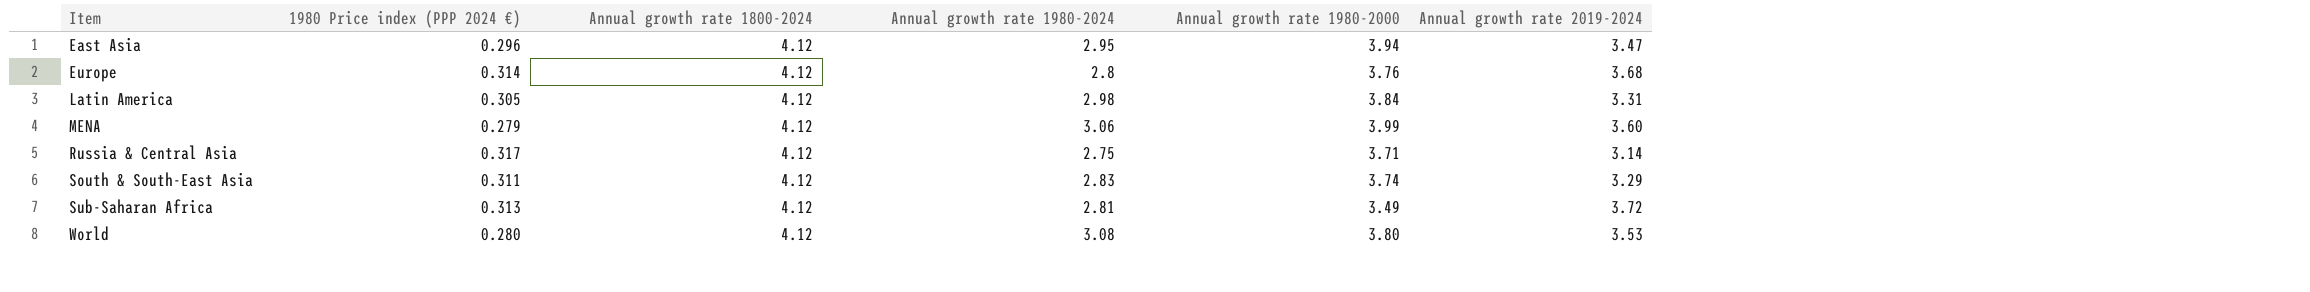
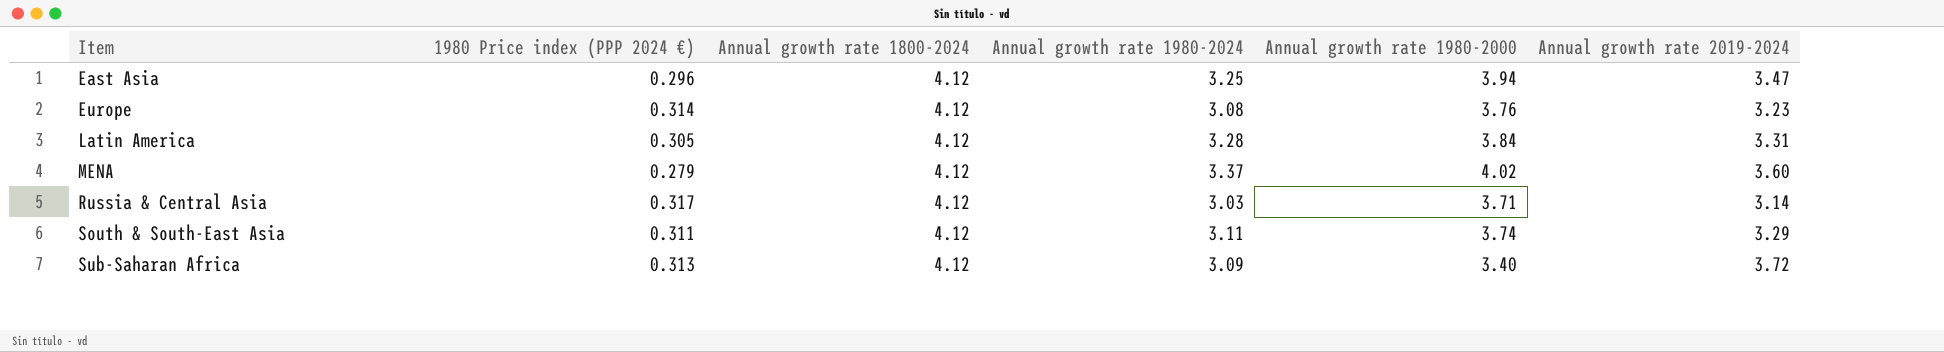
row World: 0.280 | 4.12 | 3.08 | 3.80 | 3.53 -> none
East Asia | Annual growth rate 1980-2024: 2.95 -> 3.25
Europe | Annual growth rate 1980-2024: 2.8 -> 3.08
Europe | Annual growth rate 2019-2024: 3.68 -> 3.23
Latin America | Annual growth rate 1980-2024: 2.98 -> 3.28
MENA | Annual growth rate 1980-2024: 3.06 -> 3.37
MENA | Annual growth rate 1980-2000: 3.99 -> 4.02
Russia & Central Asia | Annual growth rate 1980-2024: 2.75 -> 3.03
South & South-East Asia | Annual growth rate 1980-2024: 2.83 -> 3.11
Sub-Saharan Africa | Annual growth rate 1980-2024: 2.81 -> 3.09
Sub-Saharan Africa | Annual growth rate 1980-2000: 3.49 -> 3.40

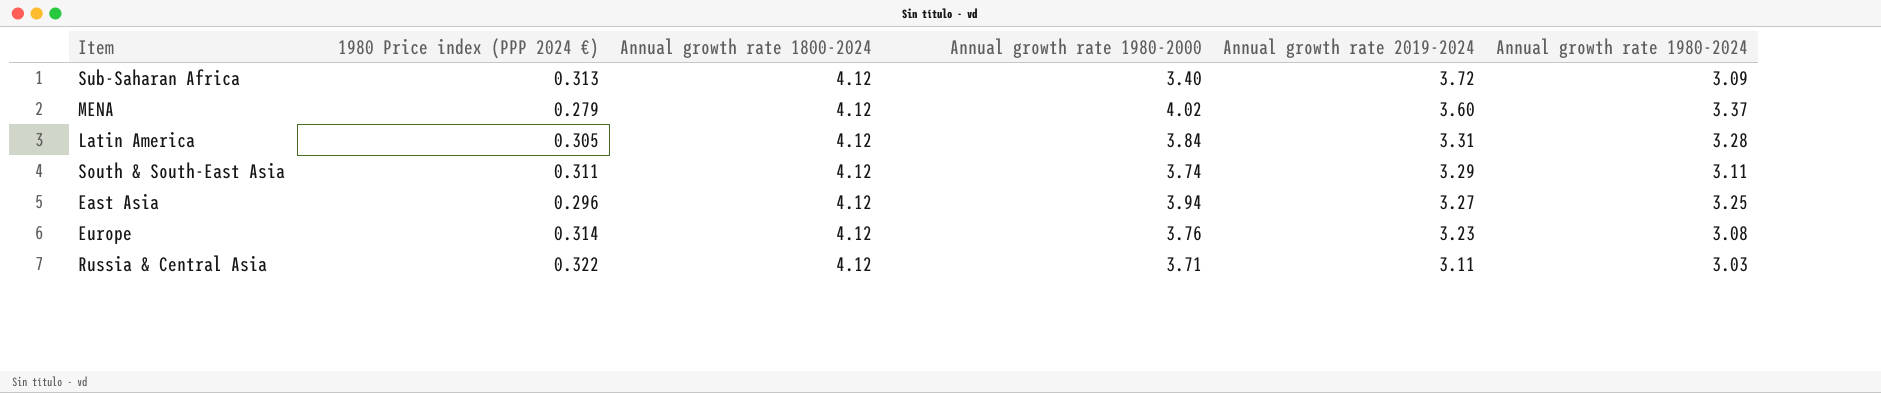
row order: Item ascending -> Annual growth rate 2019-2024 descending
column Annual growth rate 1980-2024 | position: 4 -> 6
East Asia | Annual growth rate 2019-2024: 3.47 -> 3.27
Russia & Central Asia | 1980 Price index (PPP 2024 €): 0.317 -> 0.322
Russia & Central Asia | Annual growth rate 2019-2024: 3.14 -> 3.11

